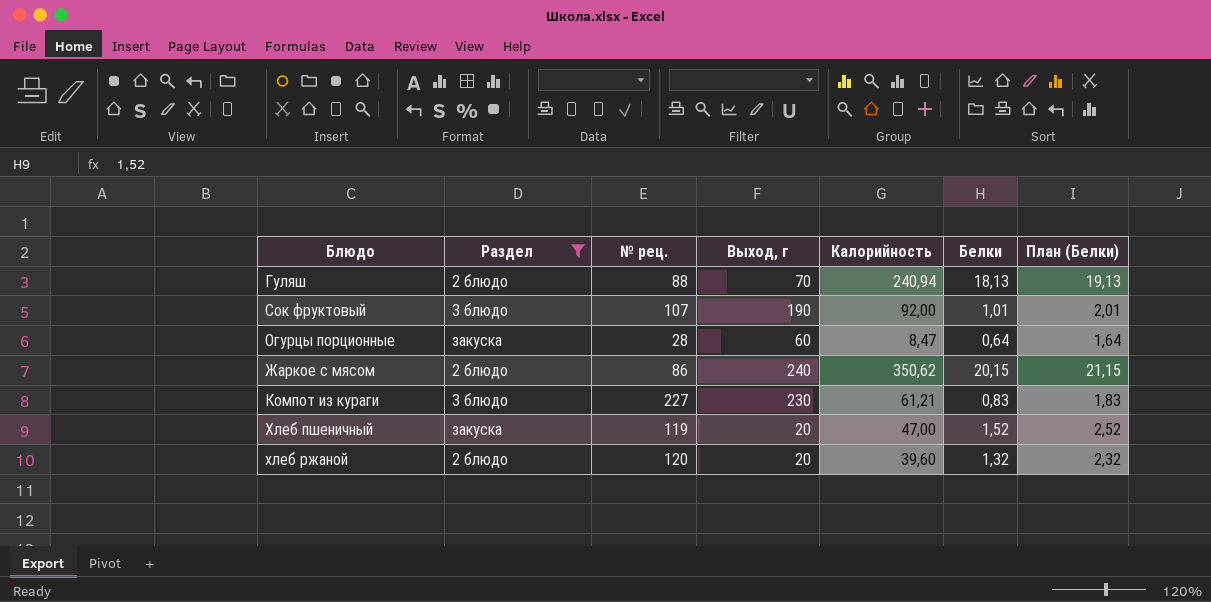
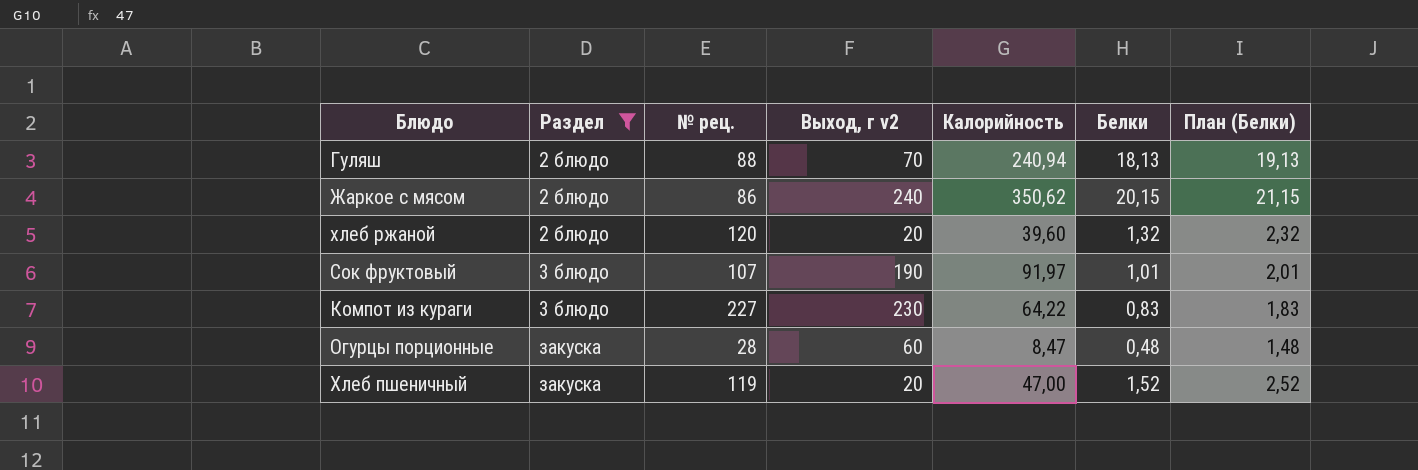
row order: none -> Раздел ascending
column name: Выход, г -> Выход, г v2
Сок фруктовый | Калорийность: 92,00 -> 91,97
Компот из кураги | Калорийность: 61,21 -> 64,22
Огурцы порционные | Белки: 0,64 -> 0,48
Огурцы порционные | План (Белки): 1,64 -> 1,48

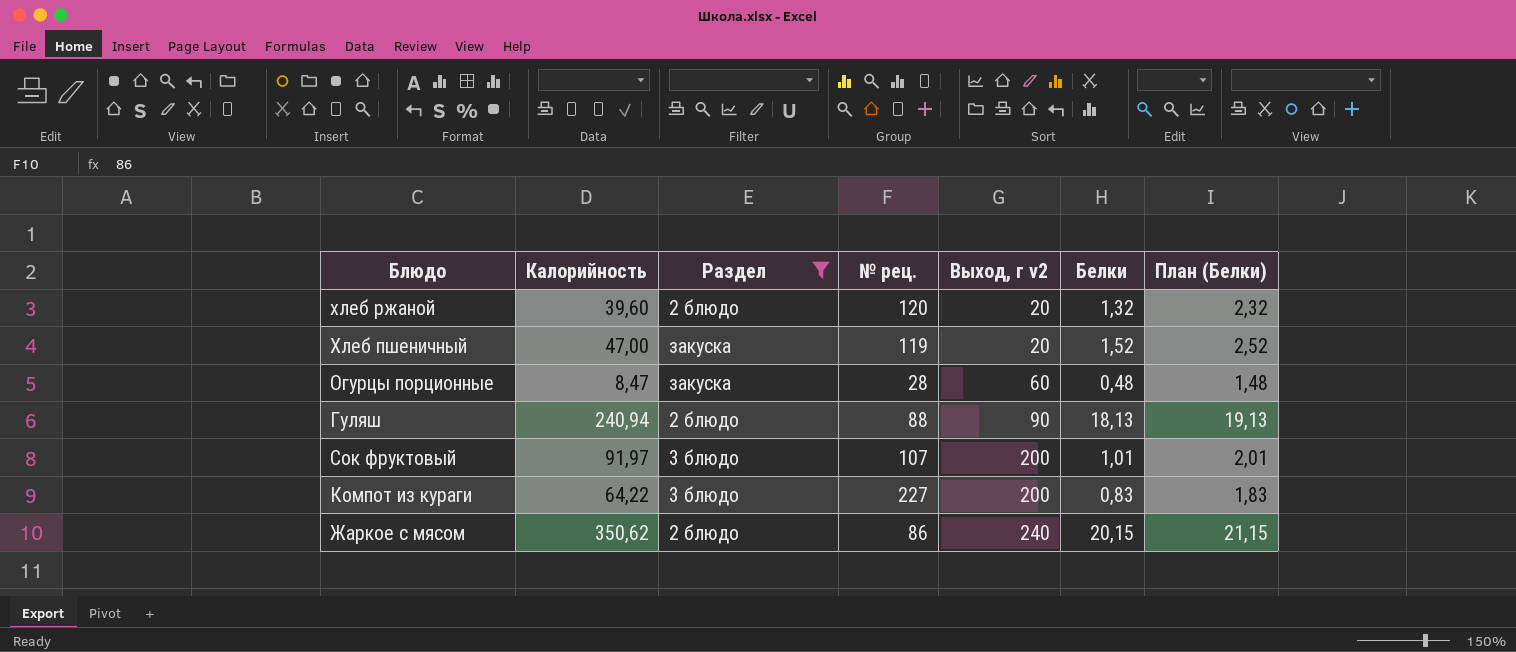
row order: Раздел ascending -> Выход, г v2 ascending
column Калорийность | position: 5 -> 2
Гуляш | Выход, г v2: 70 -> 90
Сок фруктовый | Выход, г v2: 190 -> 200
Компот из кураги | Выход, г v2: 230 -> 200

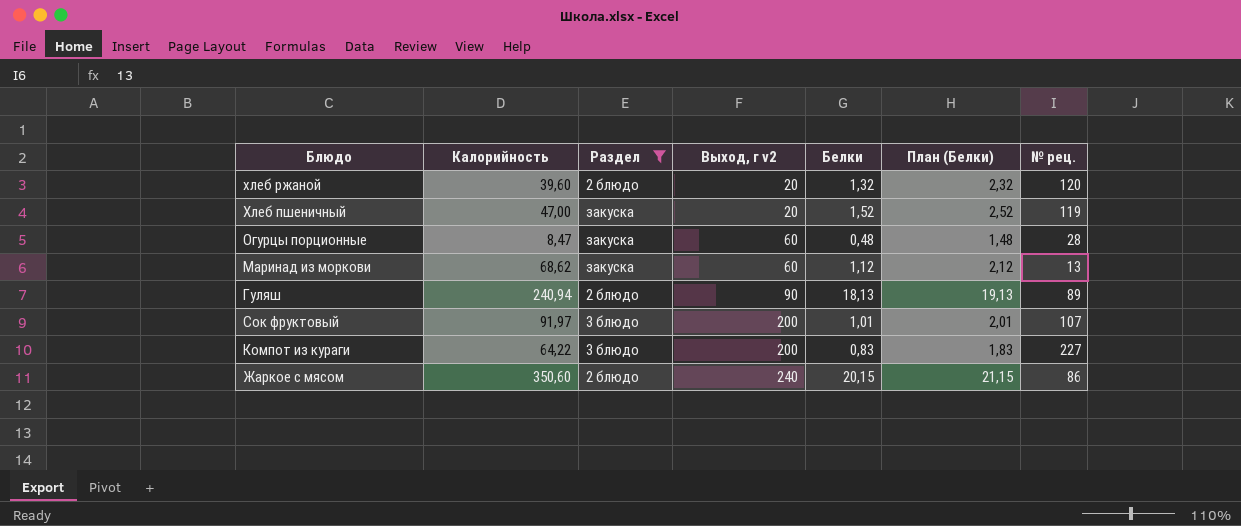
column № рец. | position: 4 -> 7
row Маринад из моркови: none -> 68,62 | закуска | 60 | 1,12 | 2,12 | 13
Гуляш | № рец.: 88 -> 89
Жаркое с мясом | Калорийность: 350,62 -> 350,60

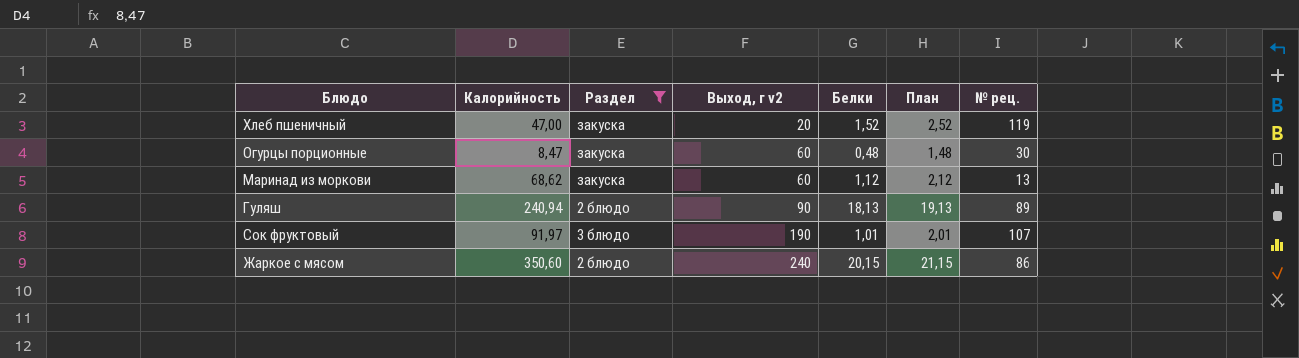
column name: План (Белки) -> План
row хлеб ржаной: 39,60 | 2 блюдо | 20 | 1,32 | 2,32 | 120 -> none
row Компот из кураги: 64,22 | 3 блюдо | 200 | 0,83 | 1,83 | 227 -> none
Огурцы порционные | № рец.: 28 -> 30
Сок фруктовый | Выход, г v2: 200 -> 190

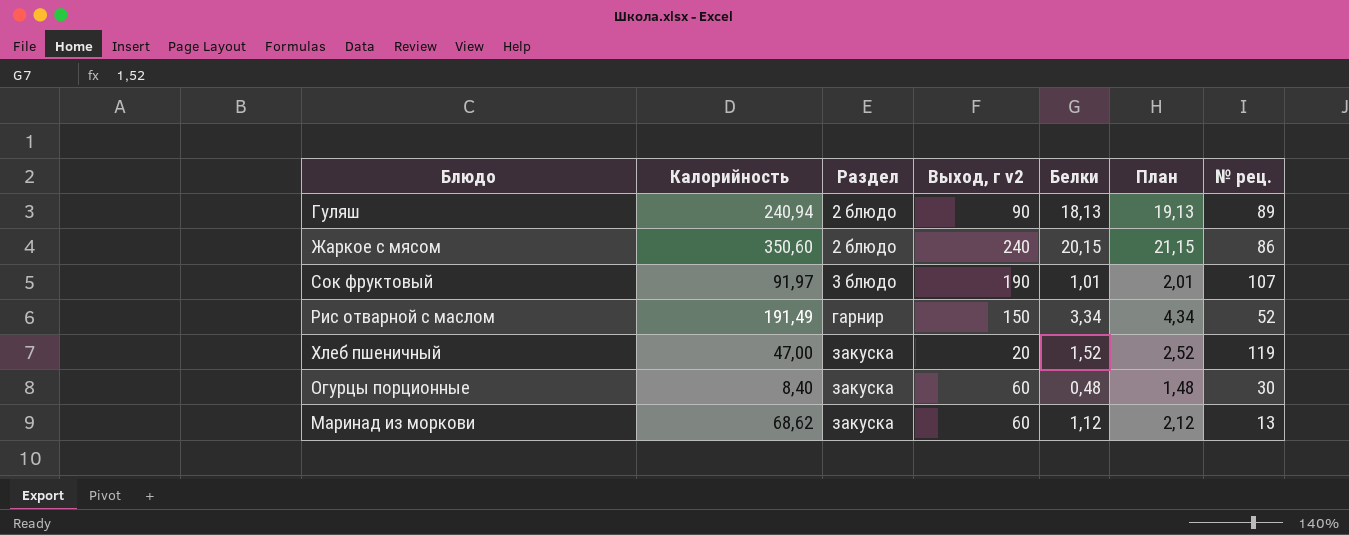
filter: Раздел != гарнир -> none
row order: Выход, г v2 ascending -> Раздел ascending
Огурцы порционные | Калорийность: 8,47 -> 8,40

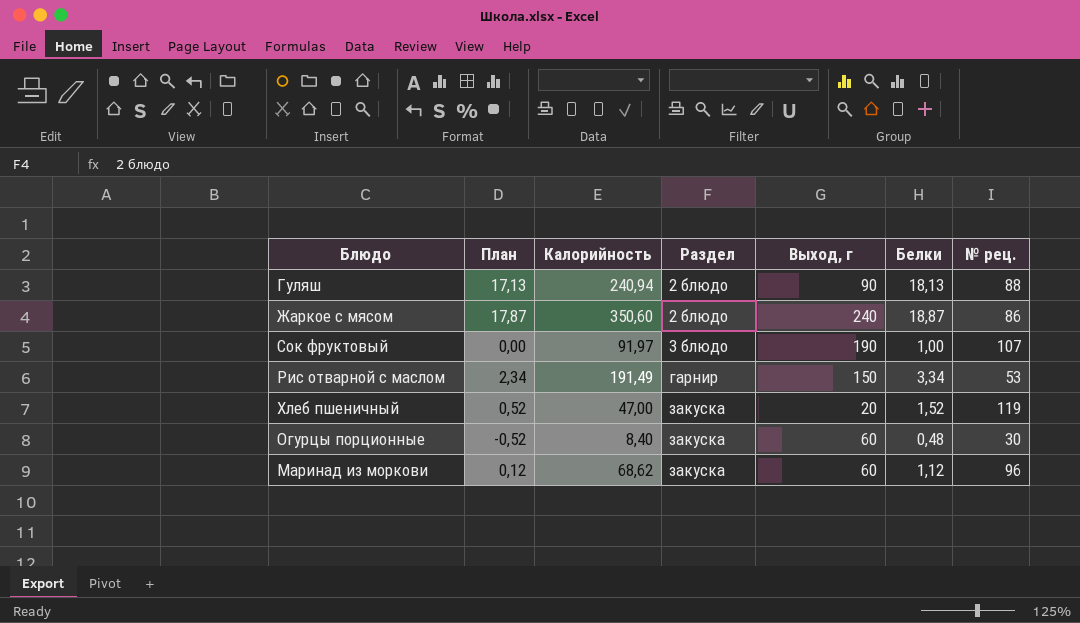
column План | formula: [Белки] + 1 -> [Белки] - 1
column План | position: 6 -> 2
column name: Выход, г v2 -> Выход, г
Гуляш | № рец.: 89 -> 88
Жаркое с мясом | Белки: 20,15 -> 18,87
Сок фруктовый | Белки: 1,01 -> 1,00
Рис отварной с маслом | № рец.: 52 -> 53
Маринад из моркови | № рец.: 13 -> 96

